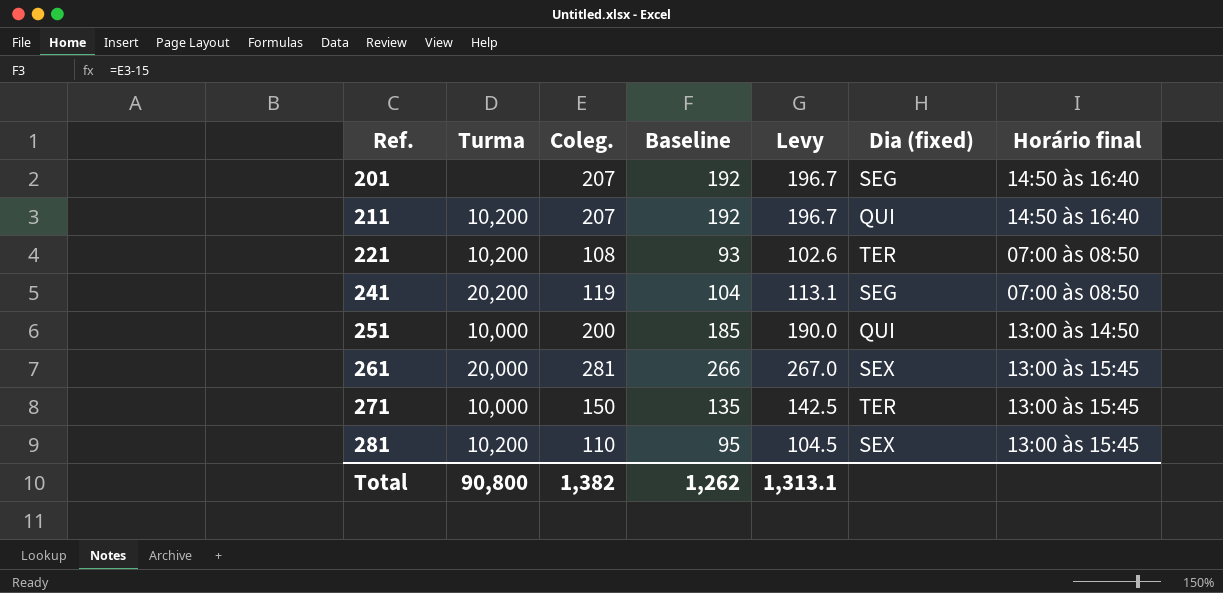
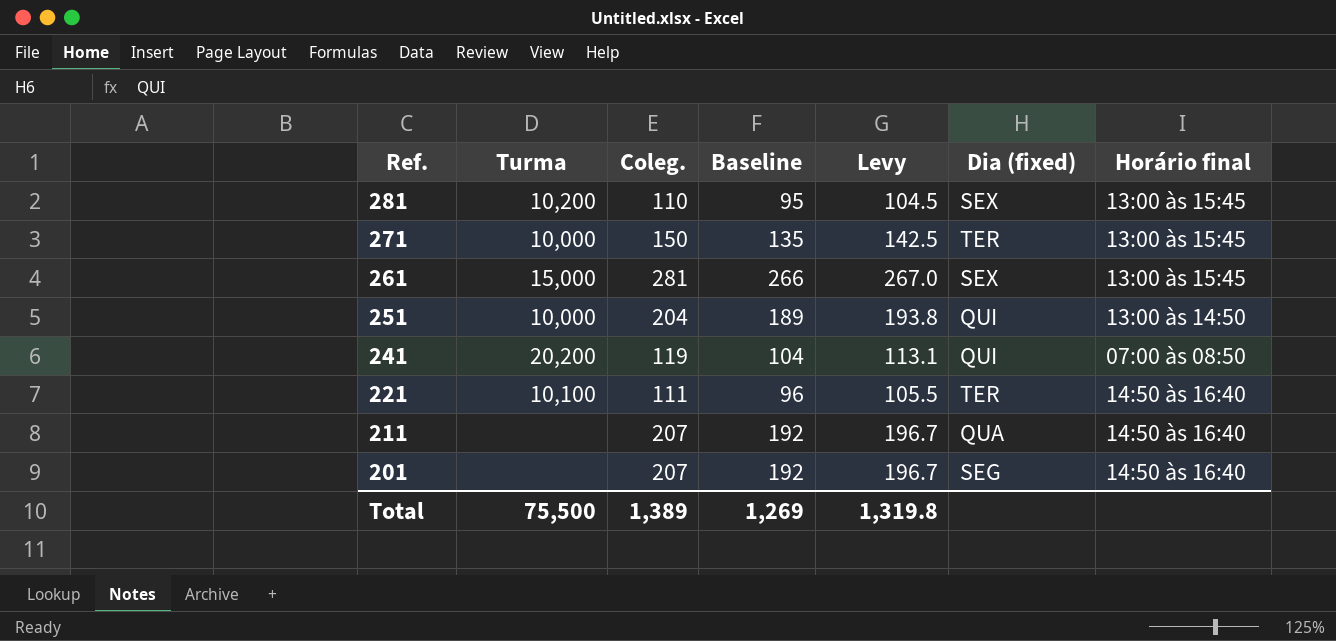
row order: Ref. ascending -> Ref. descending
261 | Turma: 20,000 -> 15,000
251 | Coleg.: 200 -> 204
251 | Baseline: 185 -> 189
251 | Levy: 190.0 -> 193.8
241 | Dia (fixed): SEG -> QUI
221 | Turma: 10,200 -> 10,100
221 | Coleg.: 108 -> 111
221 | Baseline: 93 -> 96
221 | Levy: 102.6 -> 105.5
221 | Horário final: 07:00 às 08:50 -> 14:50 às 16:40
211 | Turma: 10,200 -> none
211 | Dia (fixed): QUI -> QUA
Total | Turma: 90,800 -> 75,500
Total | Coleg.: 1,382 -> 1,389
Total | Baseline: 1,262 -> 1,269
Total | Levy: 1,313.1 -> 1,319.8

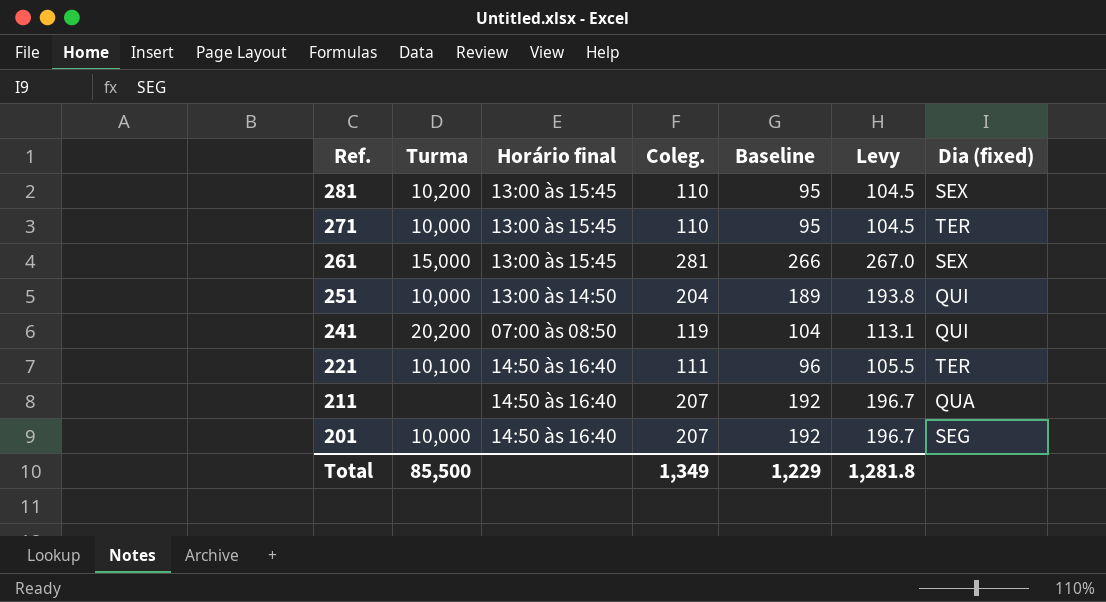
column Horário final | position: 7 -> 3
271 | Coleg.: 150 -> 110
271 | Baseline: 135 -> 95
271 | Levy: 142.5 -> 104.5
201 | Turma: none -> 10,000
Total | Turma: 75,500 -> 85,500
Total | Coleg.: 1,389 -> 1,349
Total | Baseline: 1,269 -> 1,229
Total | Levy: 1,319.8 -> 1,281.8

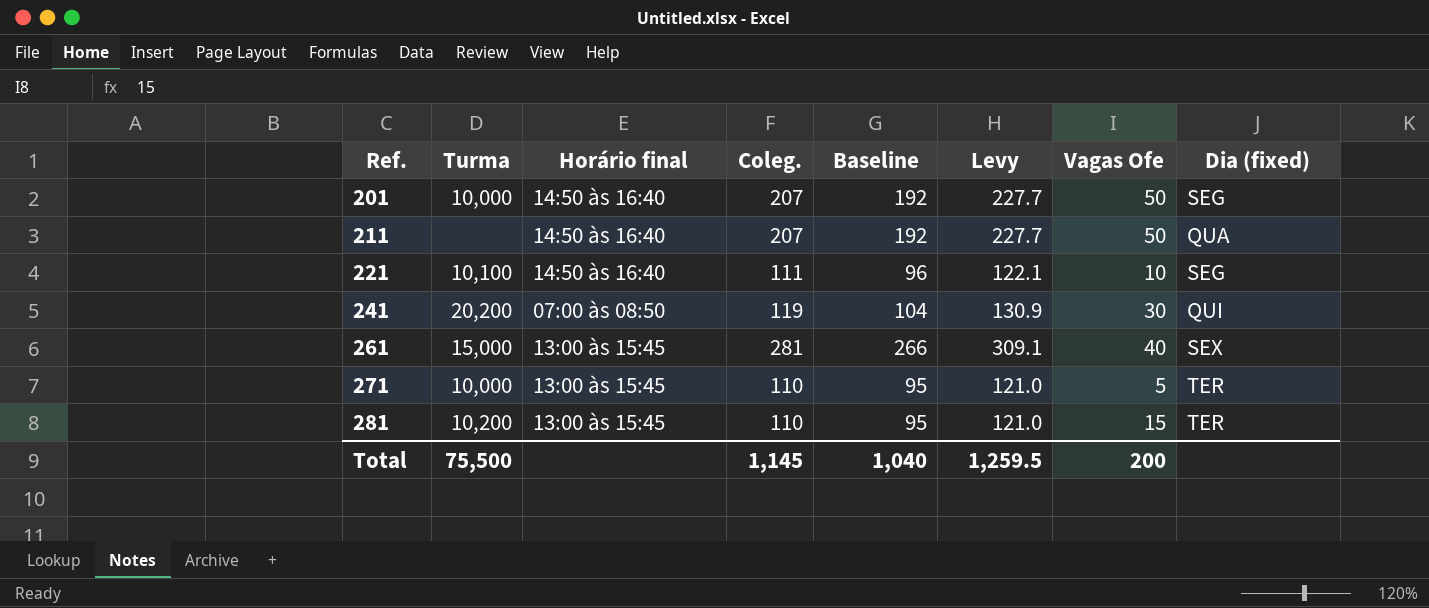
row order: Ref. descending -> Ref. ascending
column Levy | formula: [Coleg.] * 0.95 -> [Coleg.] * 1.1
column Vagas Ofe | position: none -> 7
row 251: 10,000 | 13:00 às 14:50 | 204 | 189 | 193.8 | QUI -> none
221 | Dia (fixed): TER -> SEG
281 | Dia (fixed): SEX -> TER
Total | Turma: 85,500 -> 75,500
Total | Coleg.: 1,349 -> 1,145
Total | Baseline: 1,229 -> 1,040
Total | Levy: 1,281.8 -> 1,259.5

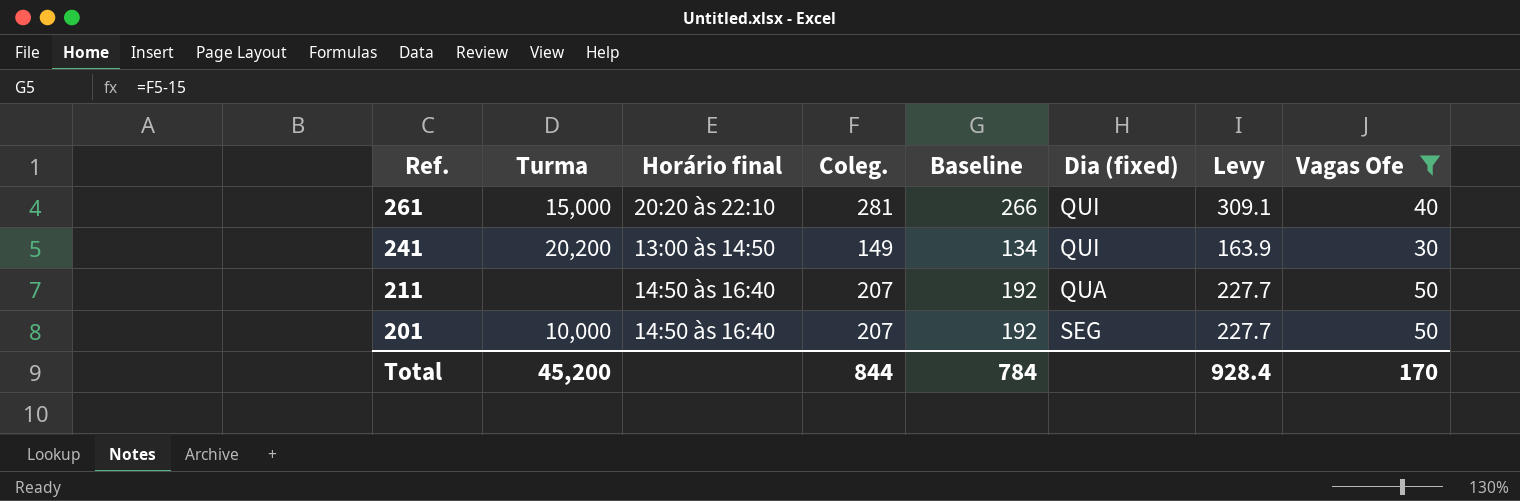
filter: none -> Vagas Ofe >= 30
row order: Ref. ascending -> Ref. descending
column Dia (fixed) | position: 8 -> 6
261 | Horário final: 13:00 às 15:45 -> 20:20 às 22:10
261 | Dia (fixed): SEX -> QUI
241 | Horário final: 07:00 às 08:50 -> 13:00 às 14:50
241 | Coleg.: 119 -> 149
241 | Baseline: 104 -> 134
241 | Levy: 130.9 -> 163.9
Total | Turma: 75,500 -> 45,200
Total | Coleg.: 1,145 -> 844
Total | Baseline: 1,040 -> 784
Total | Levy: 1,259.5 -> 928.4
Total | Vagas Ofe: 200 -> 170

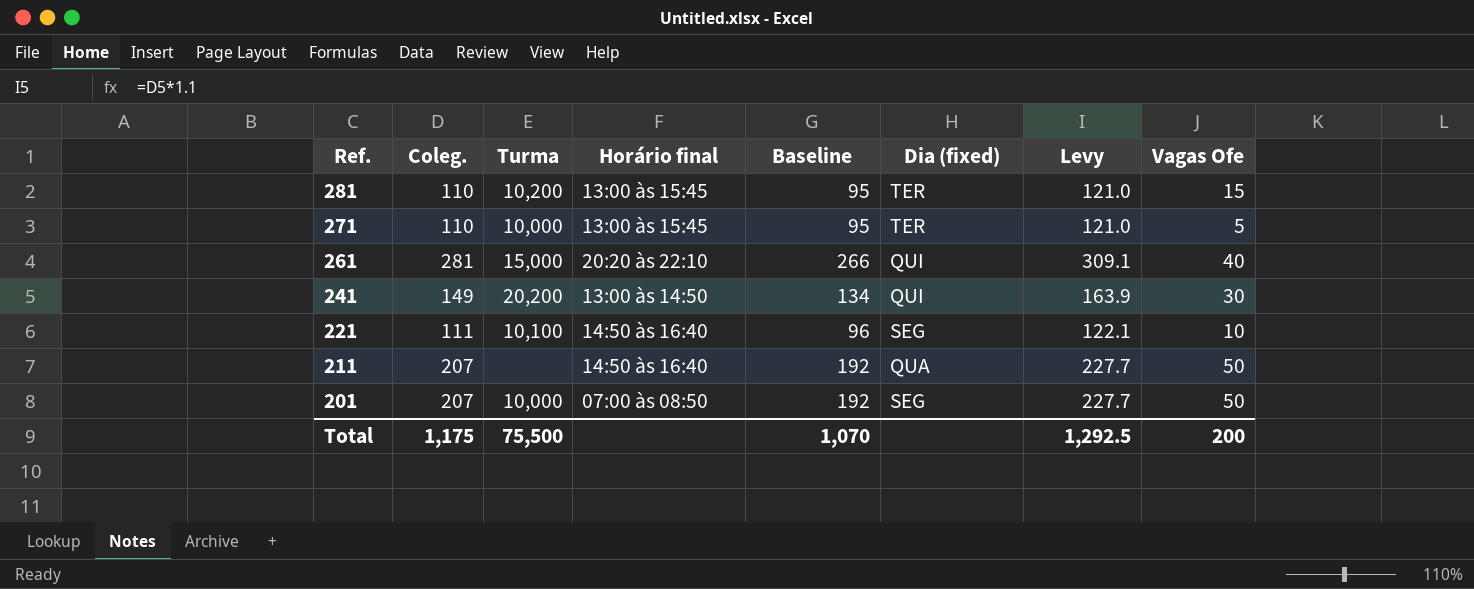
filter: Vagas Ofe >= 30 -> none
column Coleg. | position: 4 -> 2
201 | Horário final: 14:50 às 16:40 -> 07:00 às 08:50
Total | Coleg.: 844 -> 1,175
Total | Turma: 45,200 -> 75,500
Total | Baseline: 784 -> 1,070
Total | Levy: 928.4 -> 1,292.5
Total | Vagas Ofe: 170 -> 200

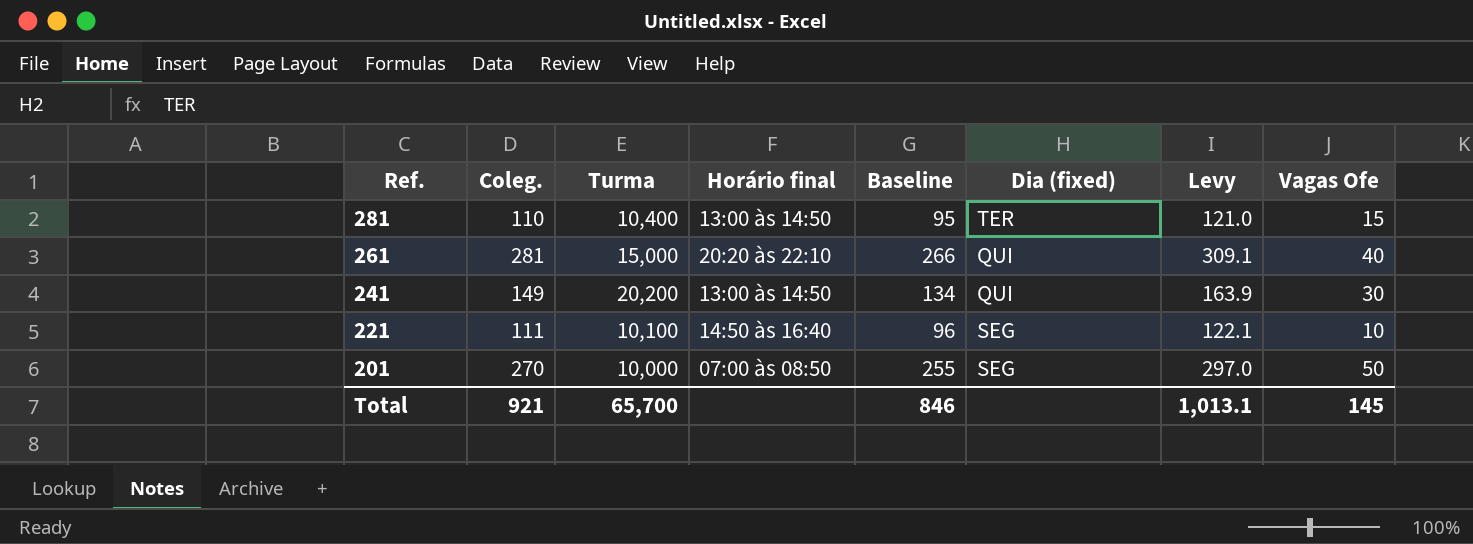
row 271: 110 | 10,000 | 13:00 às 15:45 | 95 | TER | 121.0 | 5 -> none
row 211: 207 | none | 14:50 às 16:40 | 192 | QUA | 227.7 | 50 -> none
281 | Turma: 10,200 -> 10,400
281 | Horário final: 13:00 às 15:45 -> 13:00 às 14:50
201 | Coleg.: 207 -> 270
201 | Baseline: 192 -> 255
201 | Levy: 227.7 -> 297.0
Total | Coleg.: 1,175 -> 921
Total | Turma: 75,500 -> 65,700
Total | Baseline: 1,070 -> 846
Total | Levy: 1,292.5 -> 1,013.1
Total | Vagas Ofe: 200 -> 145

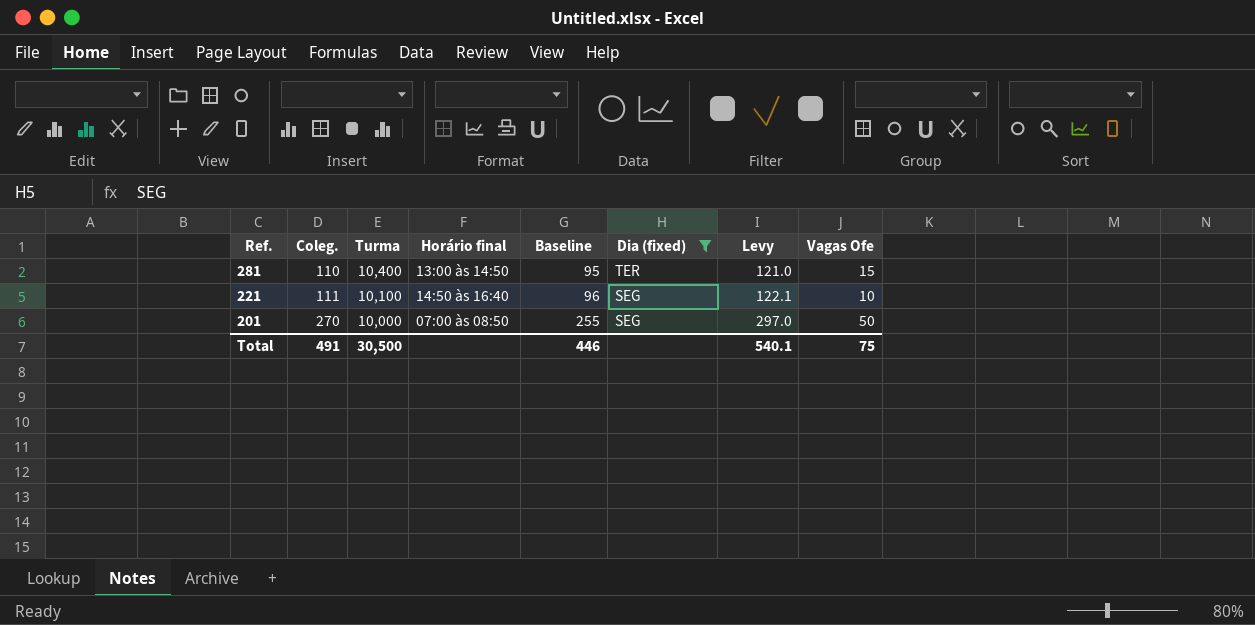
filter: none -> Dia (fixed) != QUI
Total | Coleg.: 921 -> 491
Total | Turma: 65,700 -> 30,500
Total | Baseline: 846 -> 446
Total | Levy: 1,013.1 -> 540.1
Total | Vagas Ofe: 145 -> 75

